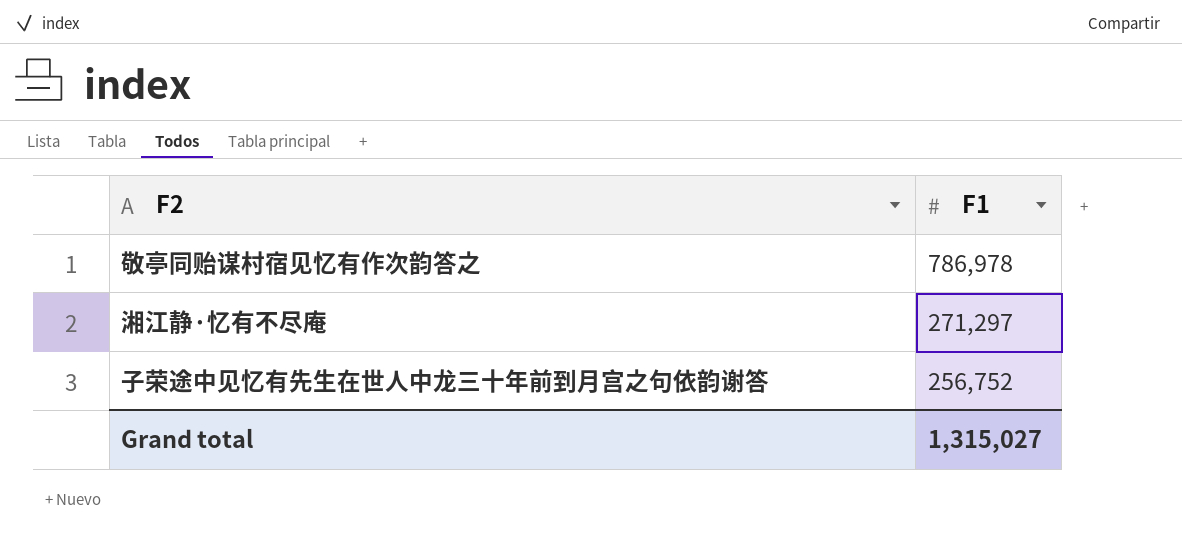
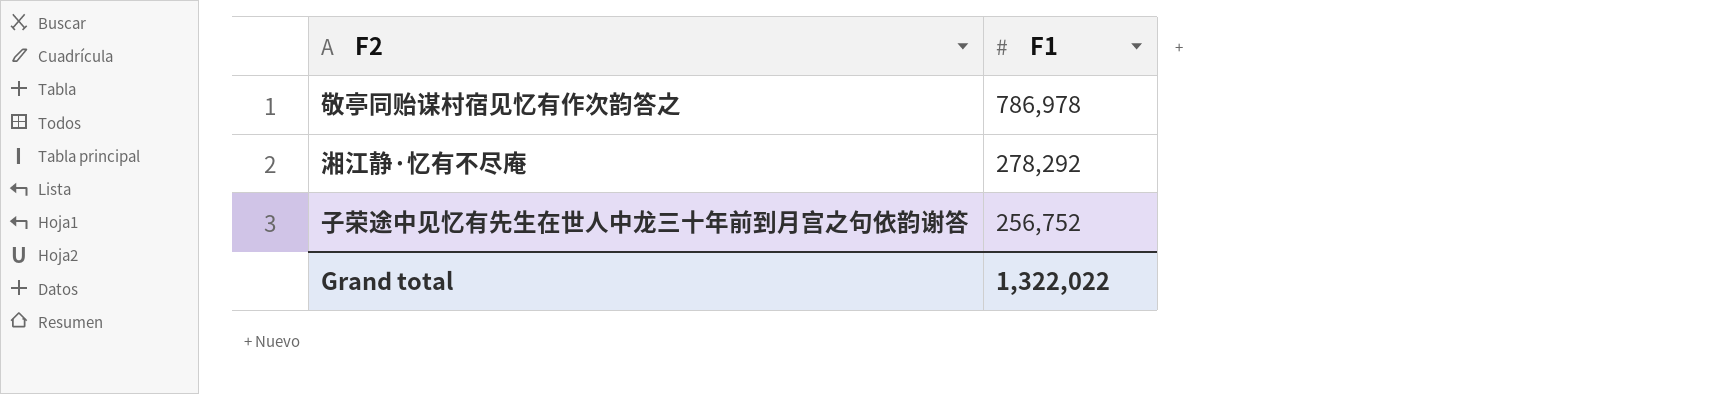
湘江静·忆有不尽庵 | F1: 271,297 -> 278,292
Grand total | F1: 1,315,027 -> 1,322,022

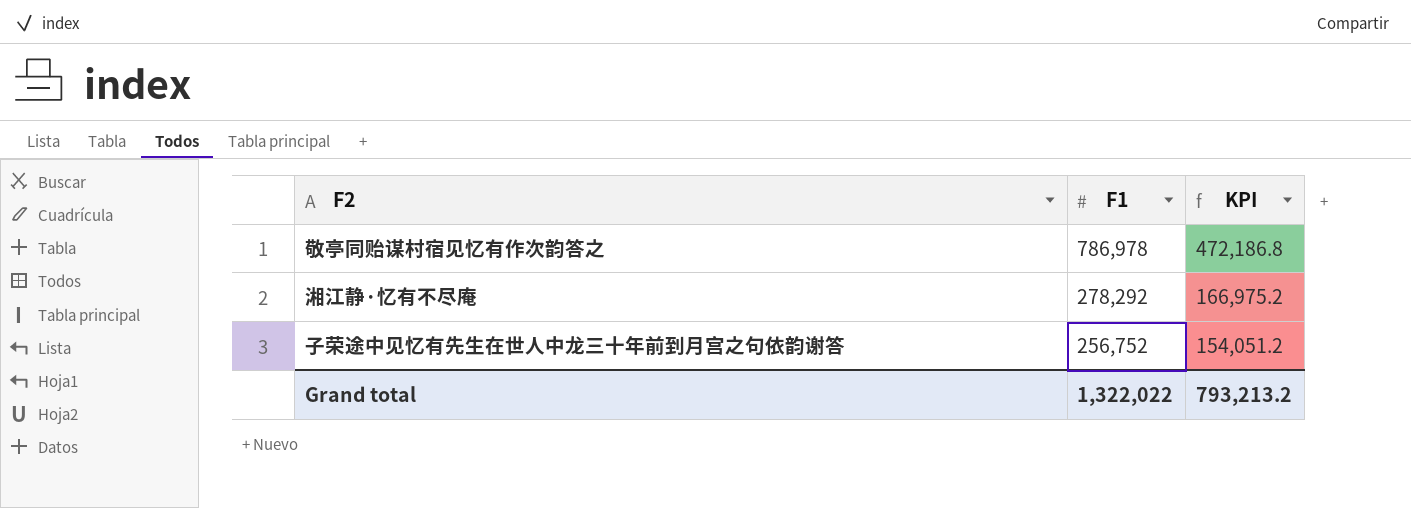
column KPI | formula: none -> [F1] * 0.6

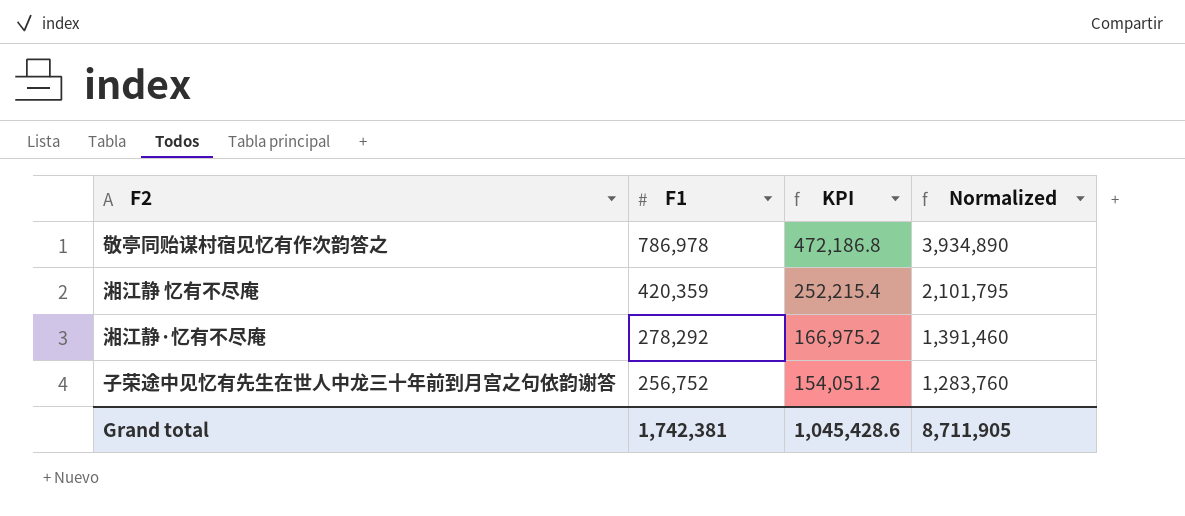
column Normalized | formula: none -> [F1] * 5
row 湘江静 忆有不尽庵: none -> 420,359 | 252,215.4 | 2,101,795
Grand total | F1: 1,322,022 -> 1,742,381
Grand total | KPI: 793,213.2 -> 1,045,428.6

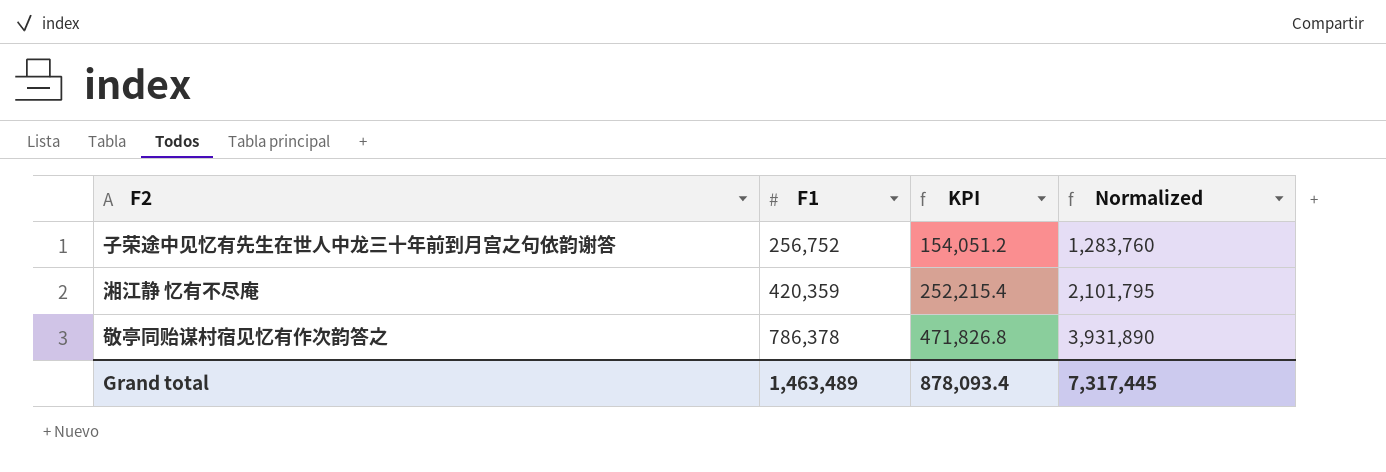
row order: F1 descending -> F1 ascending
row 湘江静·忆有不尽庵: 278,292 | 166,975.2 | 1,391,460 -> none
敬亭同贻谋村宿见忆有作次韵答之 | F1: 786,978 -> 786,378
敬亭同贻谋村宿见忆有作次韵答之 | KPI: 472,186.8 -> 471,826.8
敬亭同贻谋村宿见忆有作次韵答之 | Normalized: 3,934,890 -> 3,931,890
Grand total | F1: 1,742,381 -> 1,463,489
Grand total | KPI: 1,045,428.6 -> 878,093.4
Grand total | Normalized: 8,711,905 -> 7,317,445

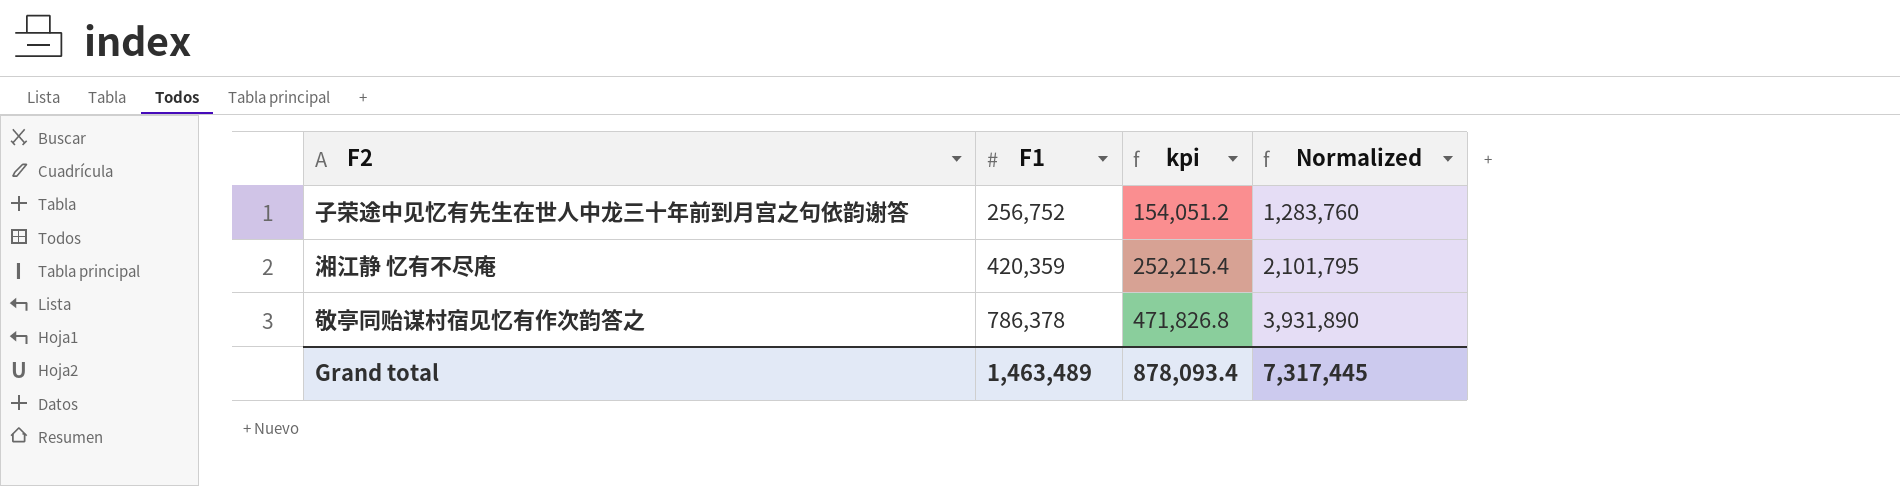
column name: KPI -> kpi

